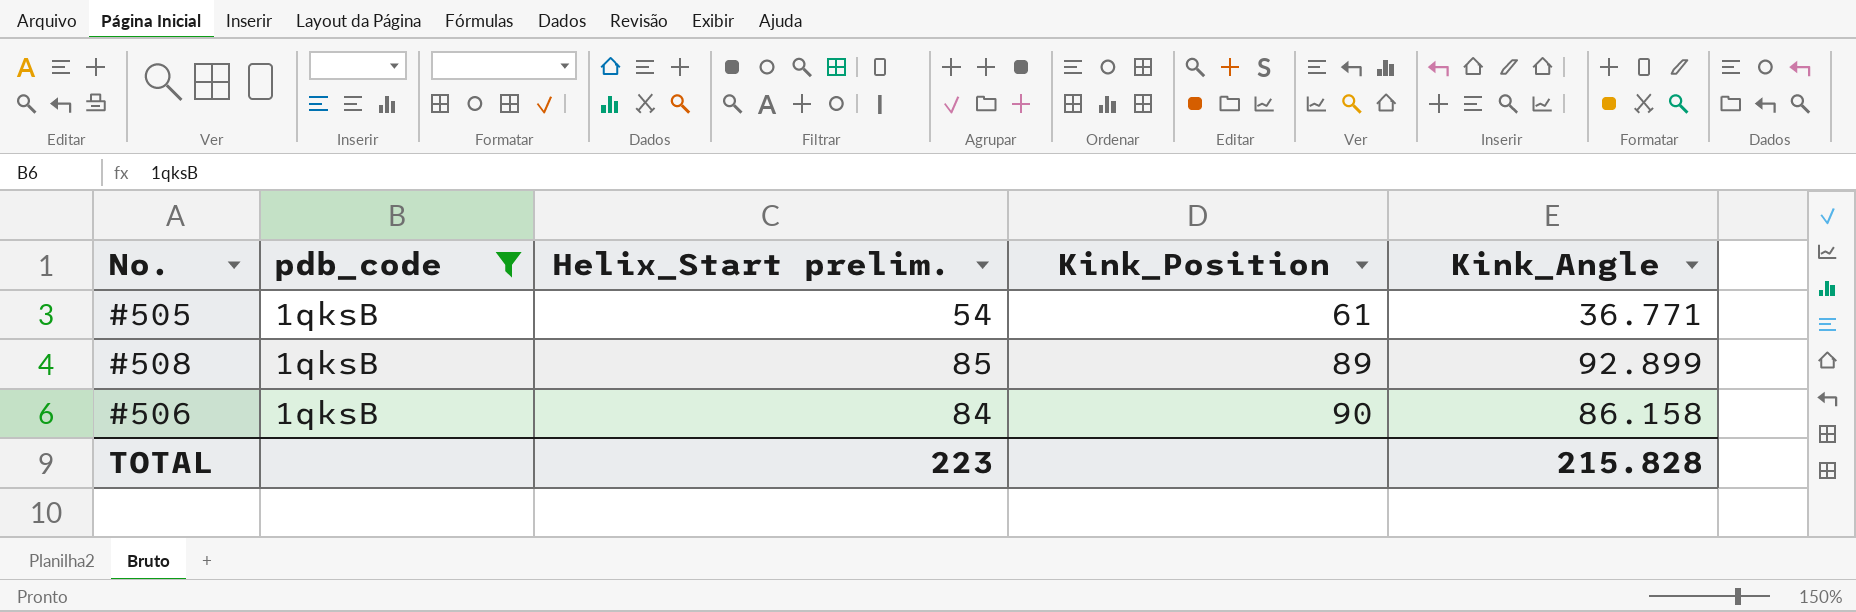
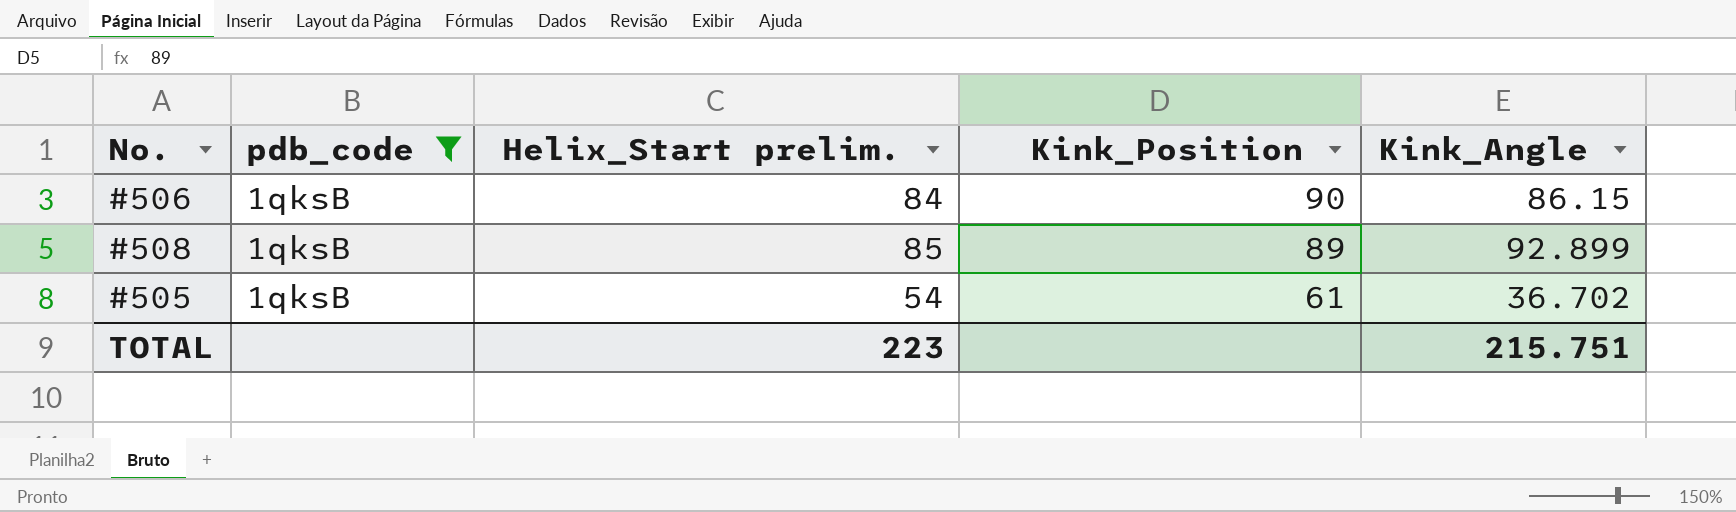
row order: Kink_Position ascending -> Kink_Position descending
#506 | Kink_Angle: 86.158 -> 86.15
#505 | Kink_Angle: 36.771 -> 36.702
TOTAL | Kink_Angle: 215.828 -> 215.751

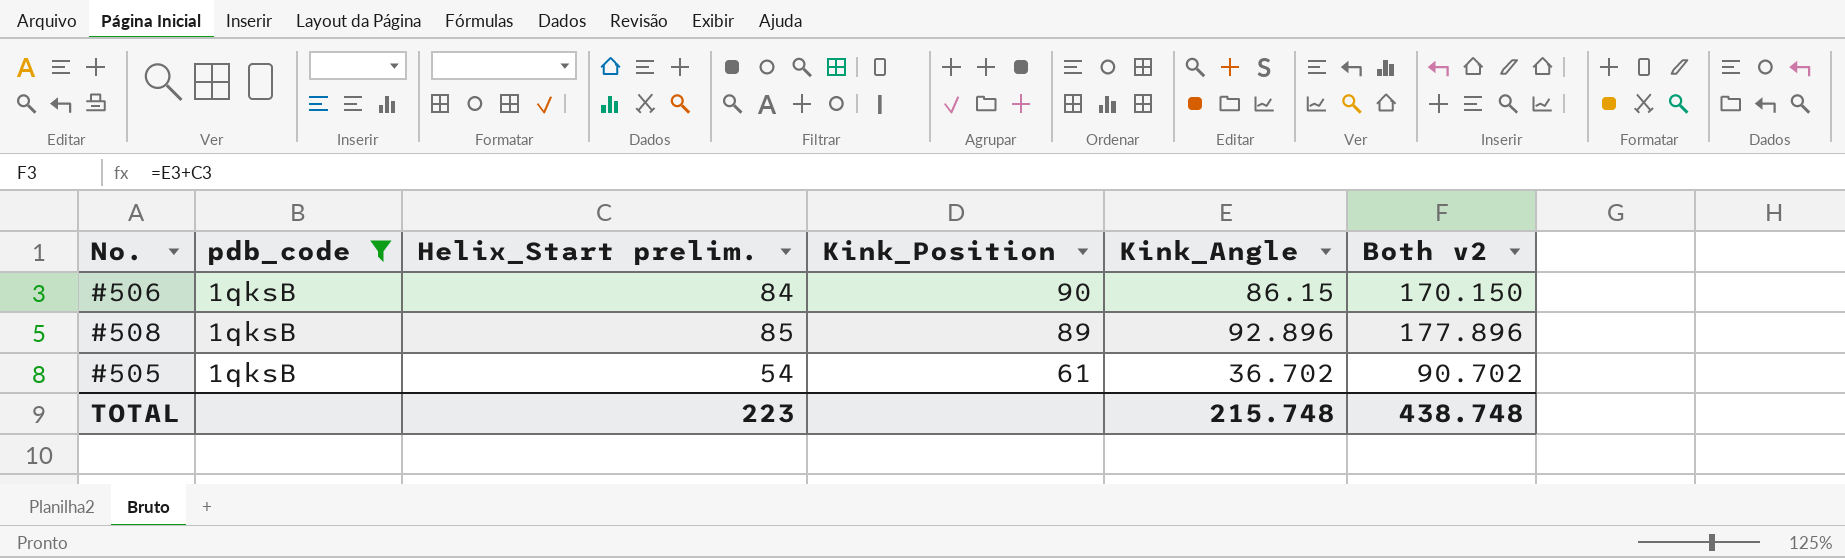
column Both v2 | formula: none -> [Helix_Start prelim.] + [Kink_Angle]
#508 | Kink_Angle: 92.899 -> 92.896
TOTAL | Kink_Angle: 215.751 -> 215.748

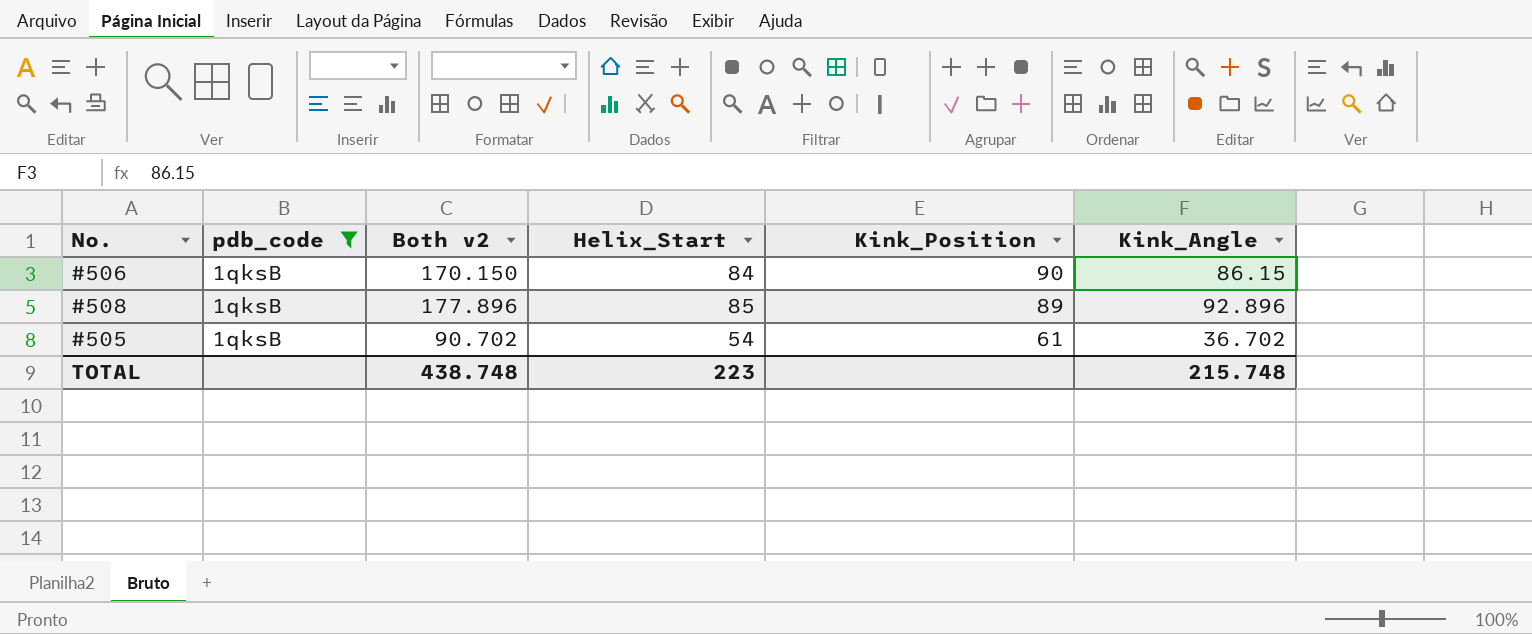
column Both v2 | position: 6 -> 3
column name: Helix_Start prelim. -> Helix_Start

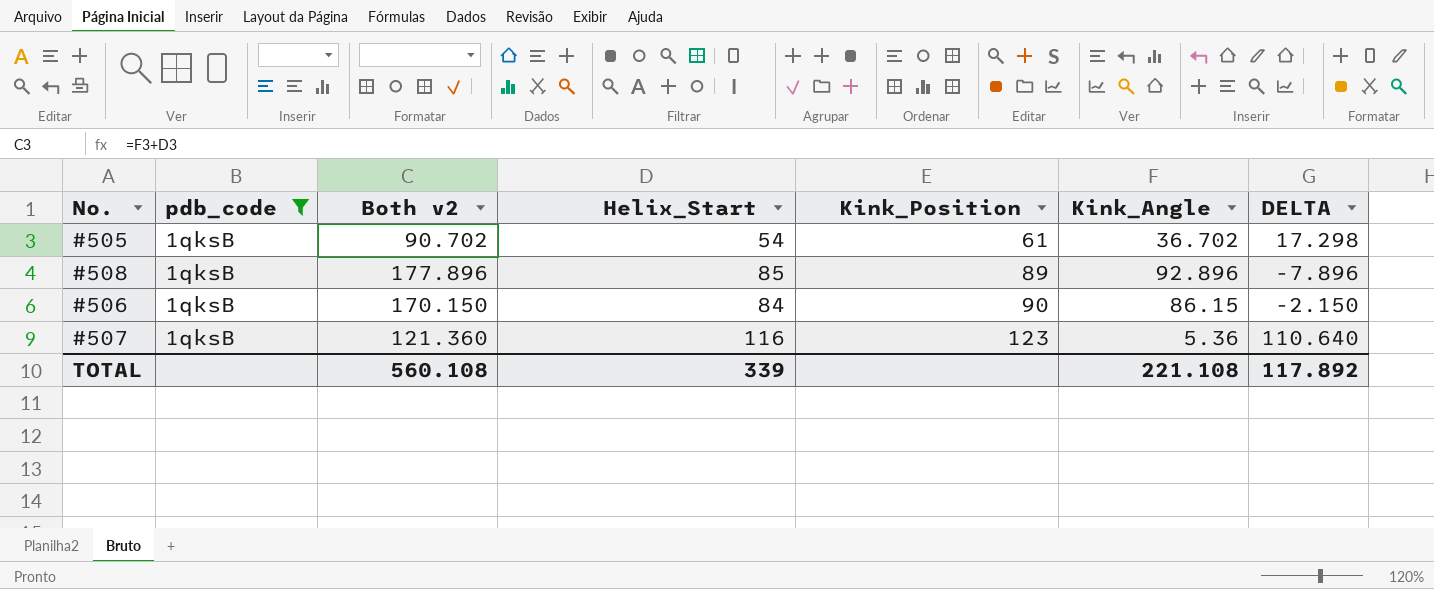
row order: Kink_Position descending -> Kink_Position ascending
column DELTA | formula: none -> [Helix_Start] - [Kink_Angle]
row #507: none -> 1qksB | 121.360 | 116 | 123 | 5.36 | 110.640
TOTAL | Both v2: 438.748 -> 560.108
TOTAL | Helix_Start: 223 -> 339
TOTAL | Kink_Angle: 215.748 -> 221.108

